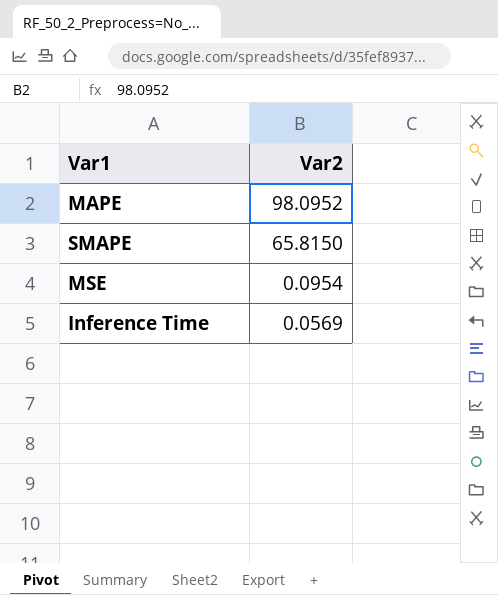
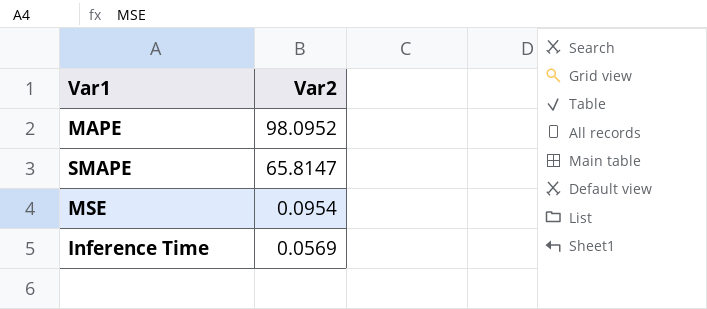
SMAPE | Var2: 65.8150 -> 65.8147

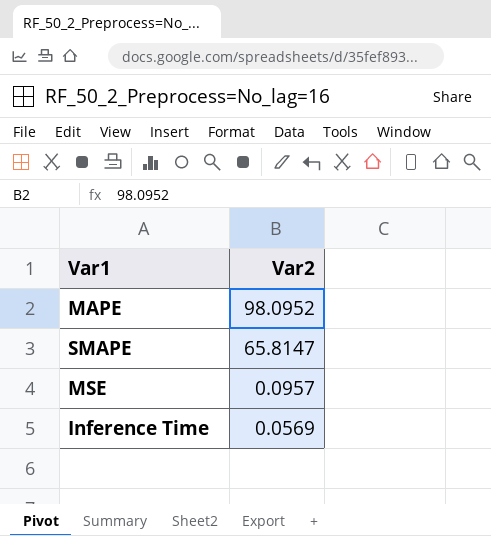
MSE | Var2: 0.0954 -> 0.0957

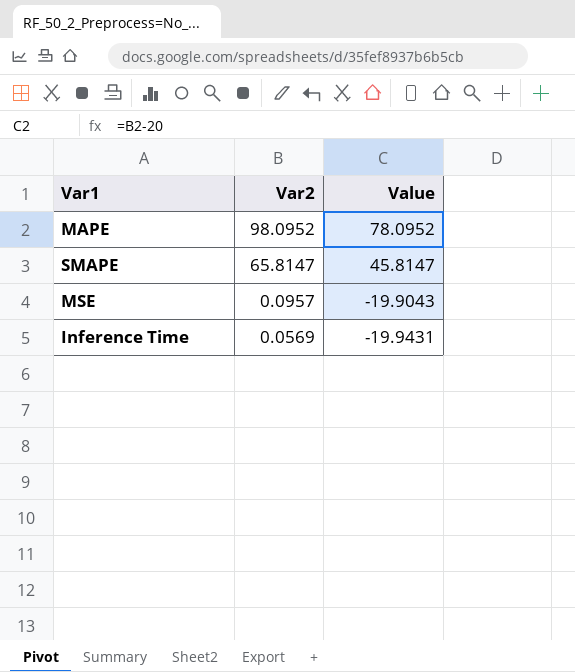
column Value | formula: none -> [Var2] - 20

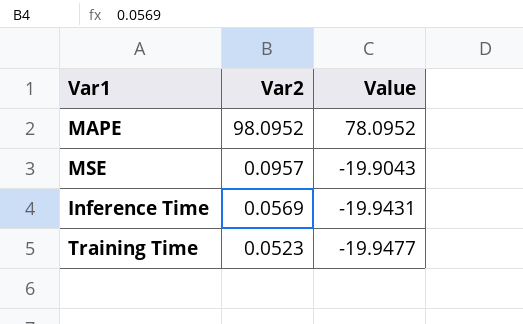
row SMAPE: 65.8147 | 45.8147 -> none
row Training Time: none -> 0.0523 | -19.9477

